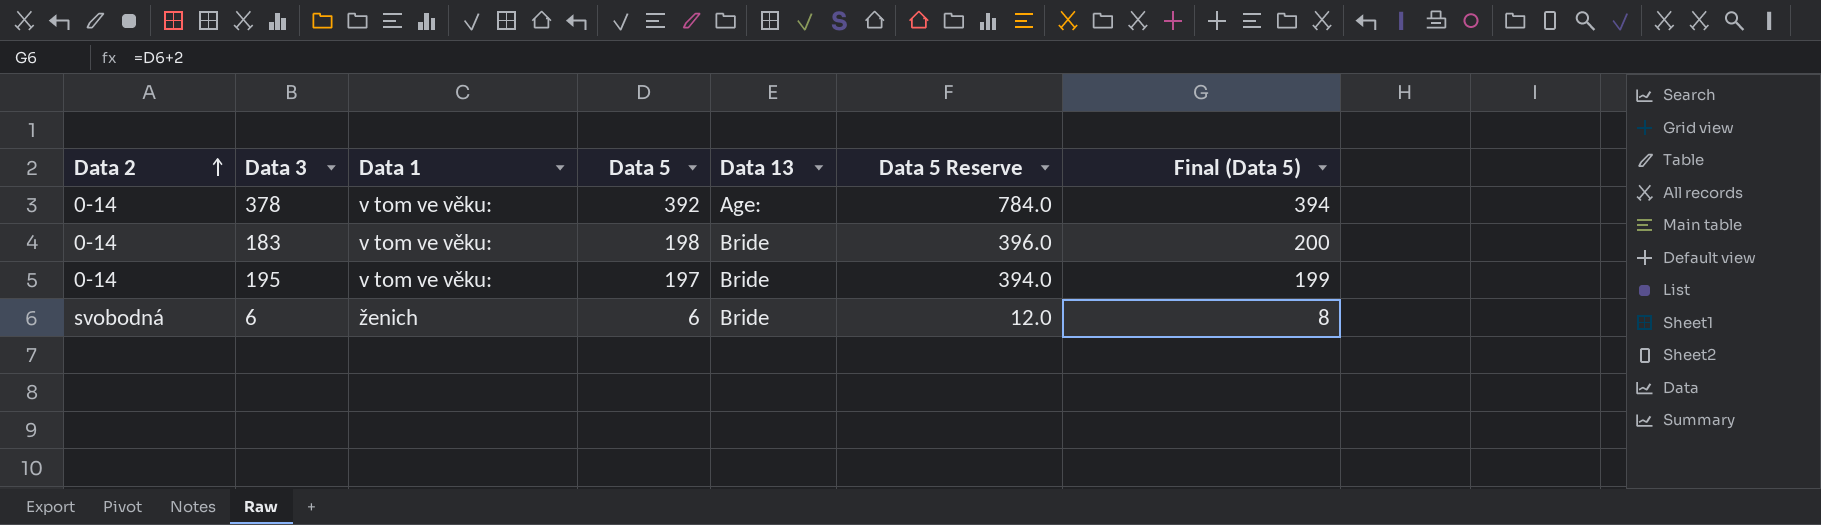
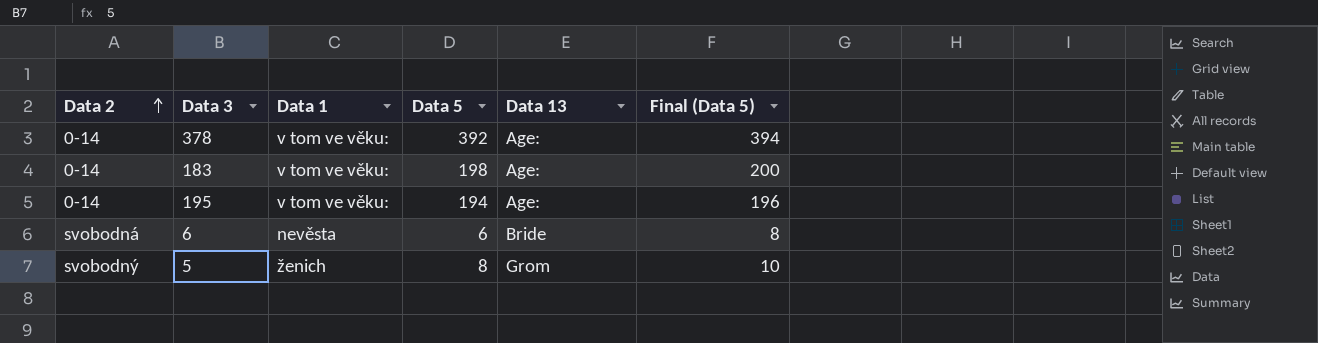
column Data 5 Reserve | formula: [Data 5] * 2 -> none
183 | Data 13: Bride -> Age:
195 | Data 5: 197 -> 194
195 | Data 13: Bride -> Age:
195 | Final (Data 5): 199 -> 196
6 | Data 1: ženich -> nevěsta
row 5: none -> svobodný | ženich | 8 | Grom | 10

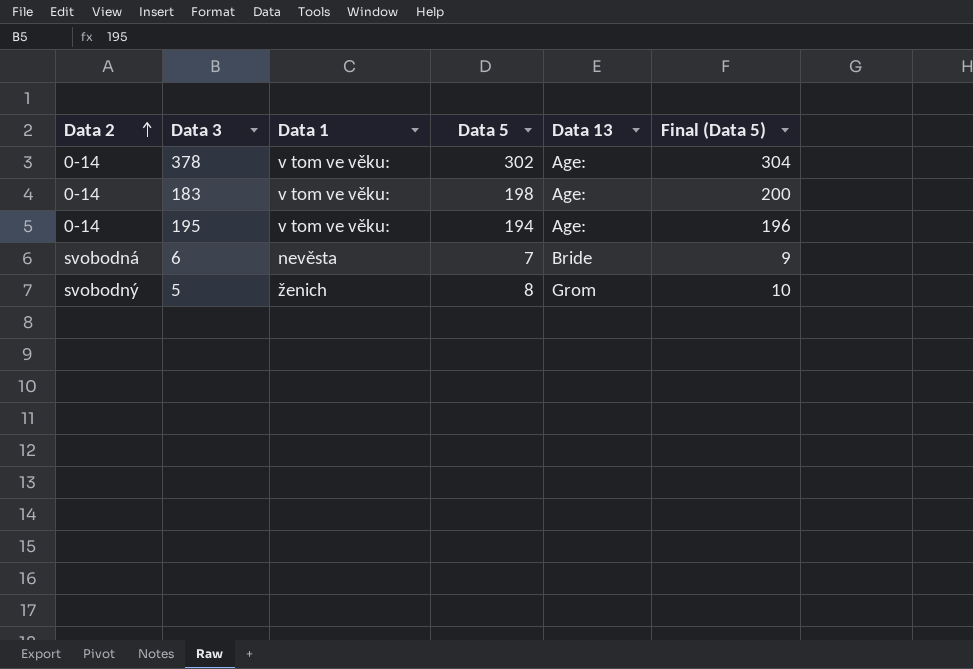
378 | Data 5: 392 -> 302
378 | Final (Data 5): 394 -> 304
6 | Data 5: 6 -> 7
6 | Final (Data 5): 8 -> 9

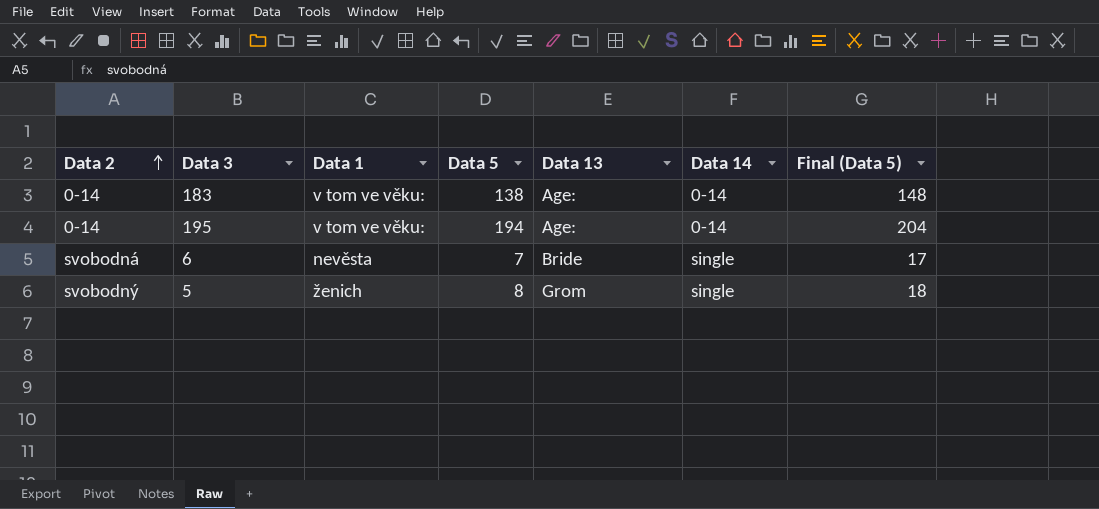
column Data 14 | position: none -> 6
column Final (Data 5) | formula: [Data 5] + 2 -> [Data 5] + 10
row 378: 0-14 | v tom ve věku: | 302 | Age: | 304 -> none
183 | Data 5: 198 -> 138

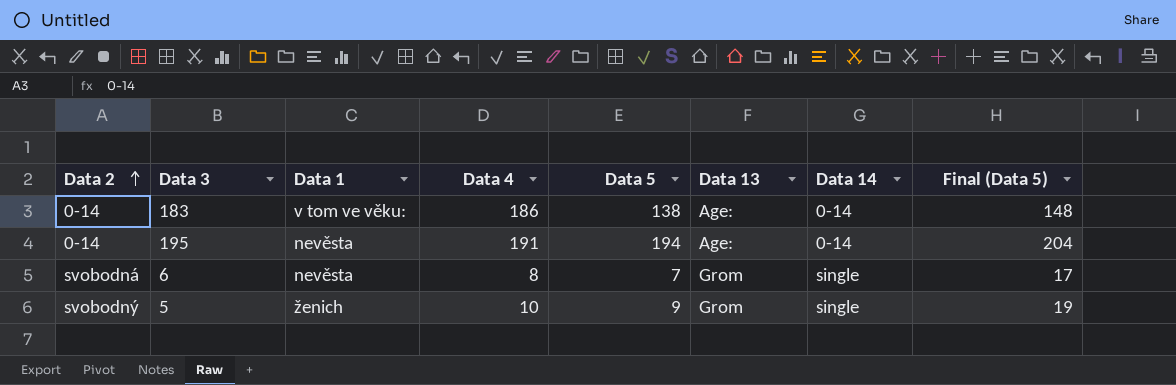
column Data 4 | position: none -> 4
195 | Data 1: v tom ve věku: -> nevěsta
6 | Data 13: Bride -> Grom
5 | Data 5: 8 -> 9
5 | Final (Data 5): 18 -> 19

